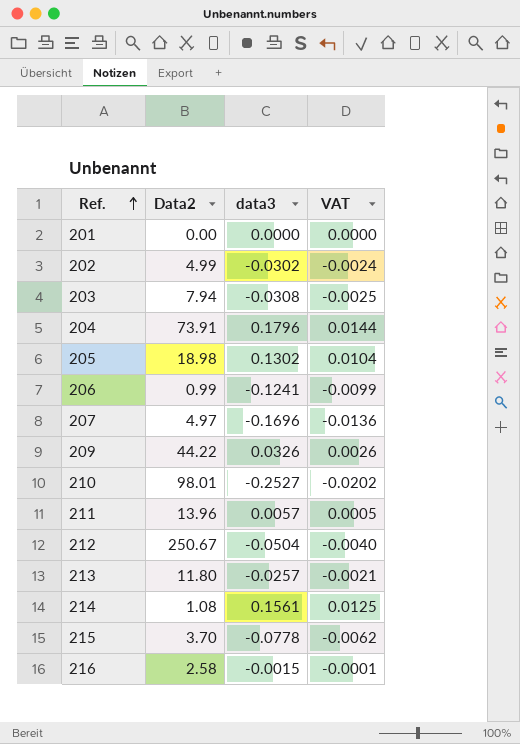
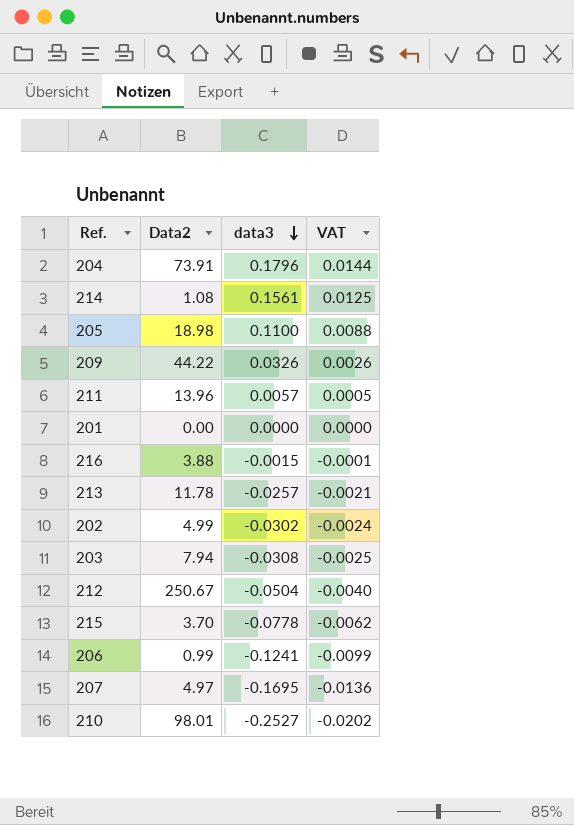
row order: Ref. ascending -> data3 descending
205 | data3: 0.1302 -> 0.1100
205 | VAT: 0.0104 -> 0.0088
216 | Data2: 2.58 -> 3.88
213 | Data2: 11.80 -> 11.78
207 | data3: -0.1696 -> -0.1695

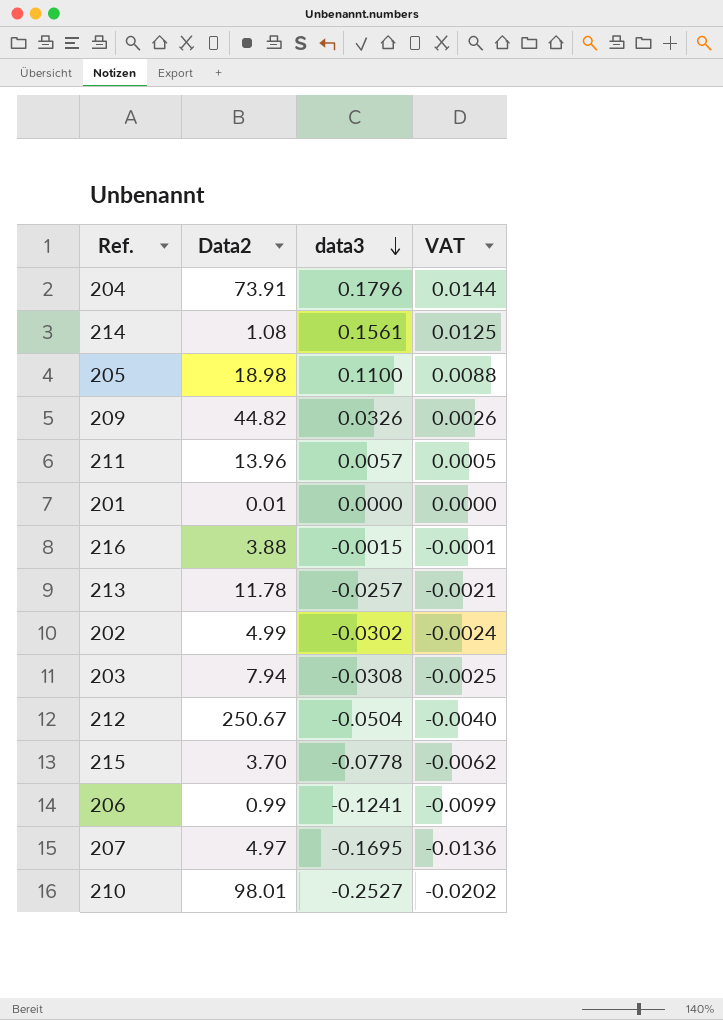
209 | Data2: 44.22 -> 44.82
201 | Data2: 0.00 -> 0.01

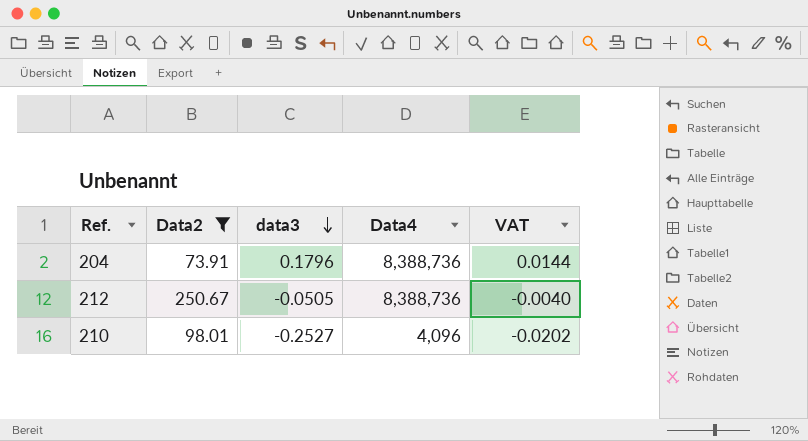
filter: none -> Data2 >= 73.91
column Data4 | position: none -> 4
212 | data3: -0.0504 -> -0.0505

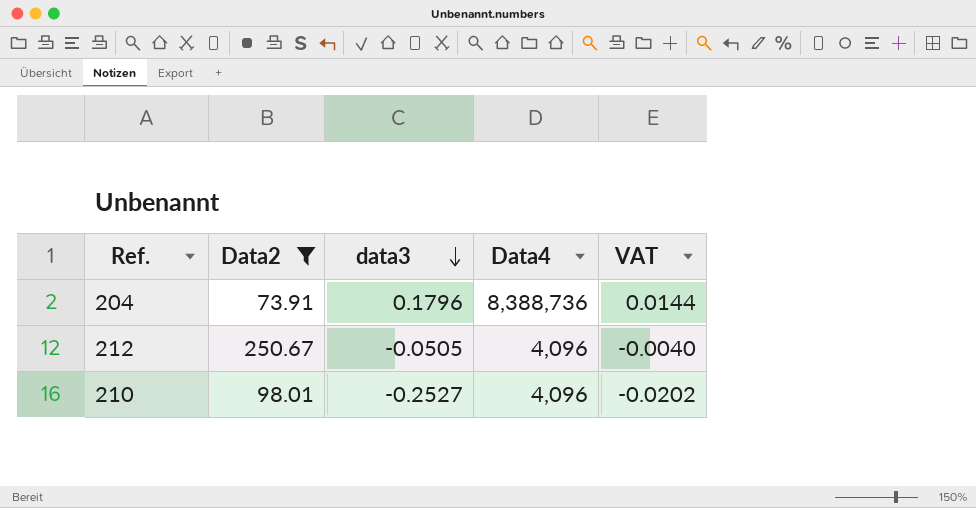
212 | Data4: 8,388,736 -> 4,096

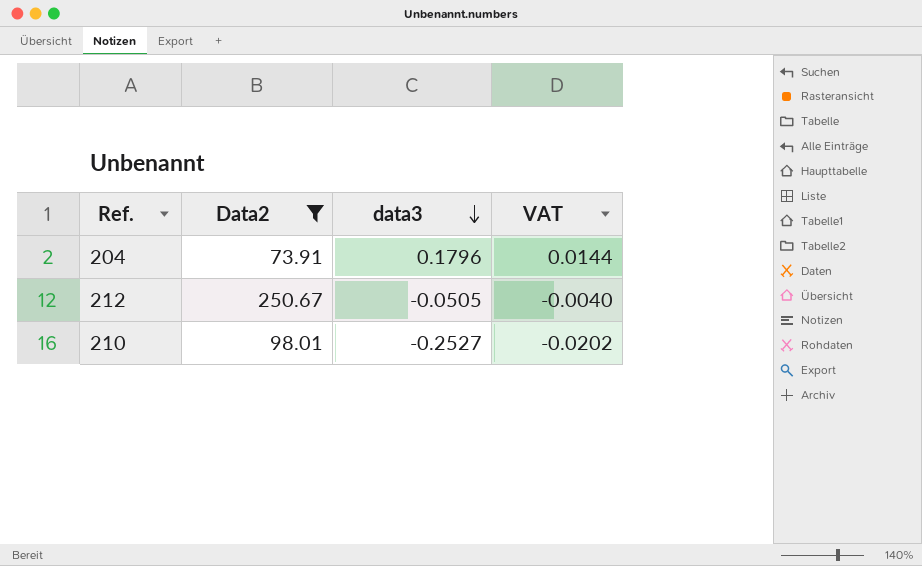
column Data4 | position: 4 -> none

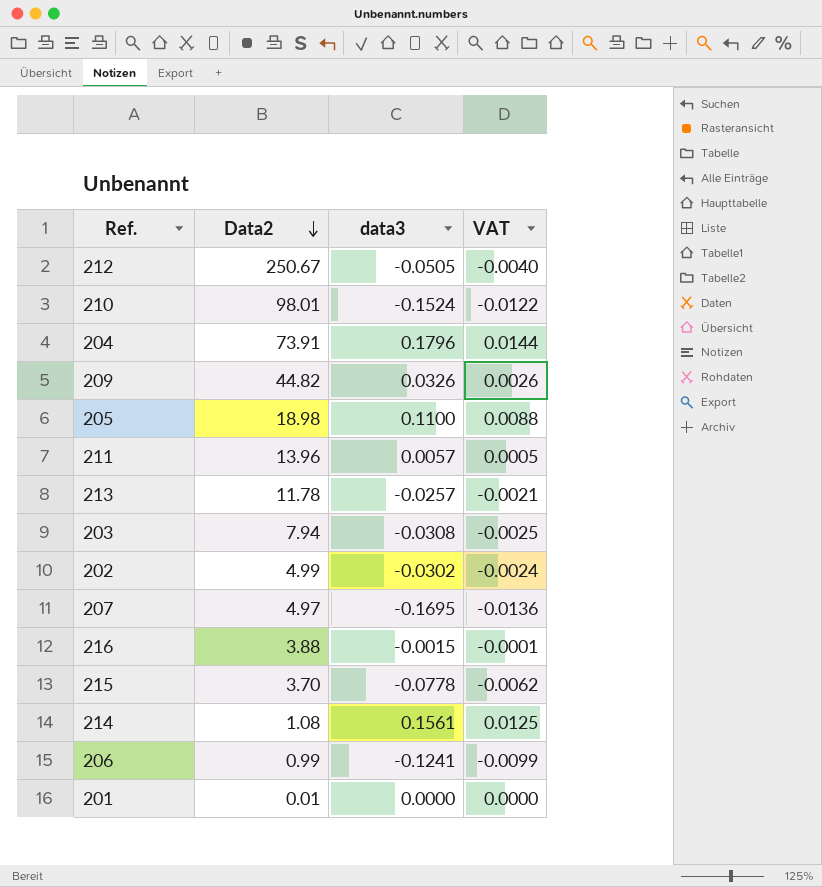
filter: Data2 >= 73.91 -> none
row order: data3 descending -> Data2 descending
210 | data3: -0.2527 -> -0.1524
210 | VAT: -0.0202 -> -0.0122

